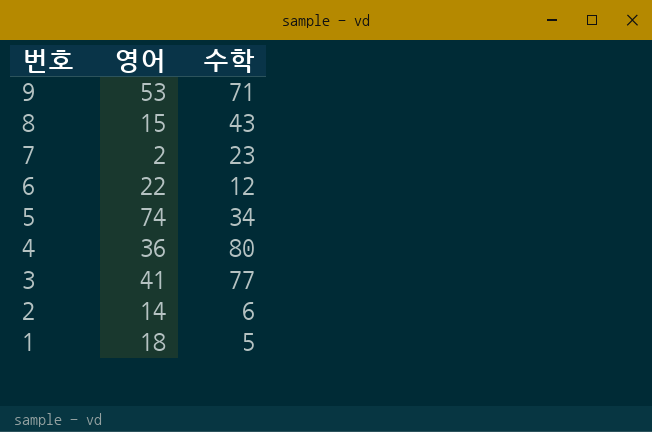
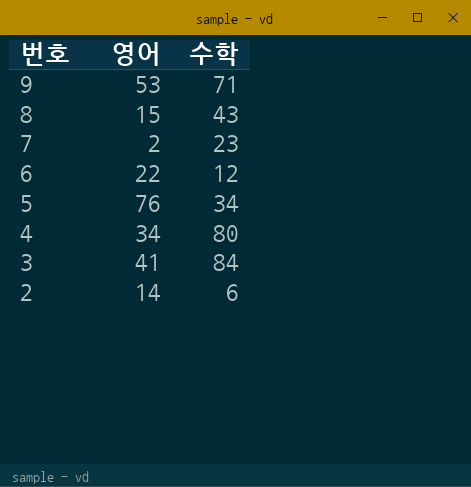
row 1: 18 | 5 -> none
5 | 영어: 74 -> 76
4 | 영어: 36 -> 34
3 | 수학: 77 -> 84

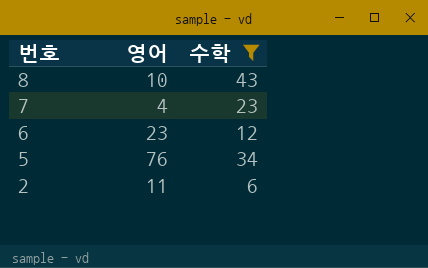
filter: none -> 수학 <= 43
8 | 영어: 15 -> 10
7 | 영어: 2 -> 4
6 | 영어: 22 -> 23
2 | 영어: 14 -> 11

